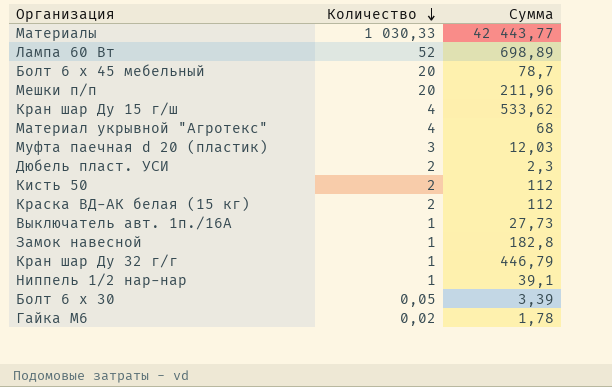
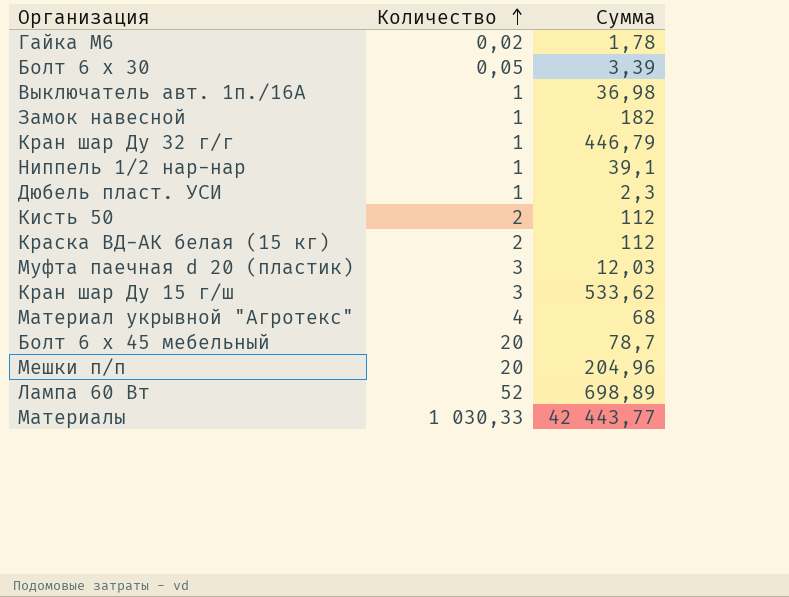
row order: Количество descending -> Количество ascending
Выключатель авт. 1п./16А | Сумма: 27,73 -> 36,98
Замок навесной | Сумма: 182,8 -> 182
Дюбель пласт. УСИ | Количество: 2 -> 1
Кран шар Ду 15 г/ш | Количество: 4 -> 3
Мешки п/п | Сумма: 211,96 -> 204,96

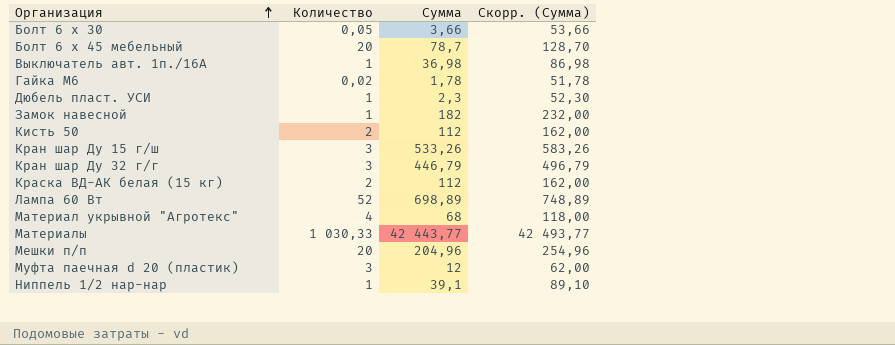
row order: Количество ascending -> Организация ascending
column Скорр. (Сумма) | formula: none -> [Сумма] + 50
Болт 6 х 30 | Сумма: 3,39 -> 3,66
Кран шар Ду 15 г/ш | Сумма: 533,62 -> 533,26
Кран шар Ду 32 г/г | Количество: 1 -> 3
Муфта паечная d 20 (пластик) | Сумма: 12,03 -> 12

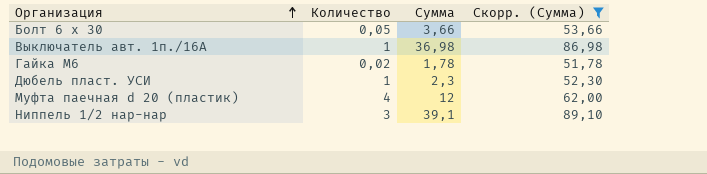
filter: none -> Скорр. (Сумма) <= 89,10
Муфта паечная d 20 (пластик) | Количество: 3 -> 4
Ниппель 1/2 нар-нар | Количество: 1 -> 3

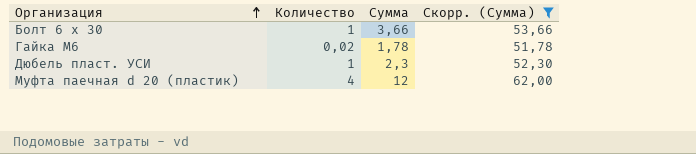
row Выключатель авт. 1п./16А: 1 | 36,98 | 86,98 -> none
row Ниппель 1/2 нар-нар: 3 | 39,1 | 89,10 -> none
Болт 6 х 30 | Количество: 0,05 -> 1

